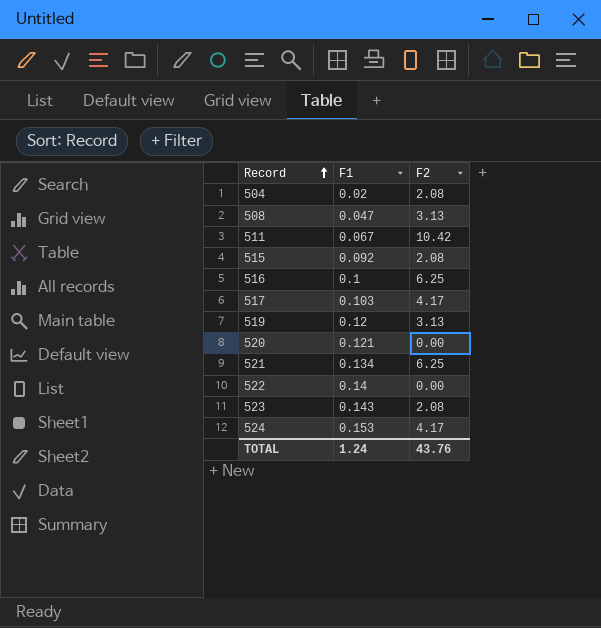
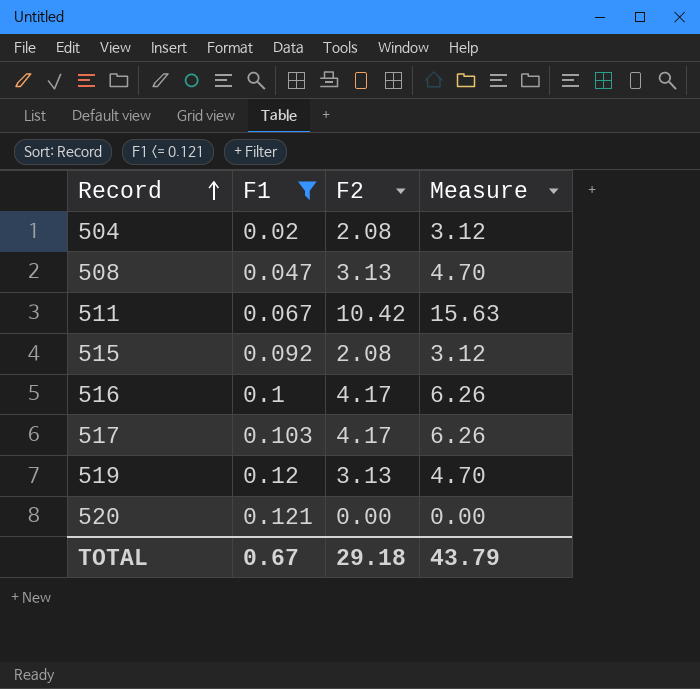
filter: none -> F1 <= 0.121
column Measure | formula: none -> [F2] * 1.5
516 | F2: 6.25 -> 4.17
TOTAL | F1: 1.24 -> 0.67
TOTAL | F2: 43.76 -> 29.18

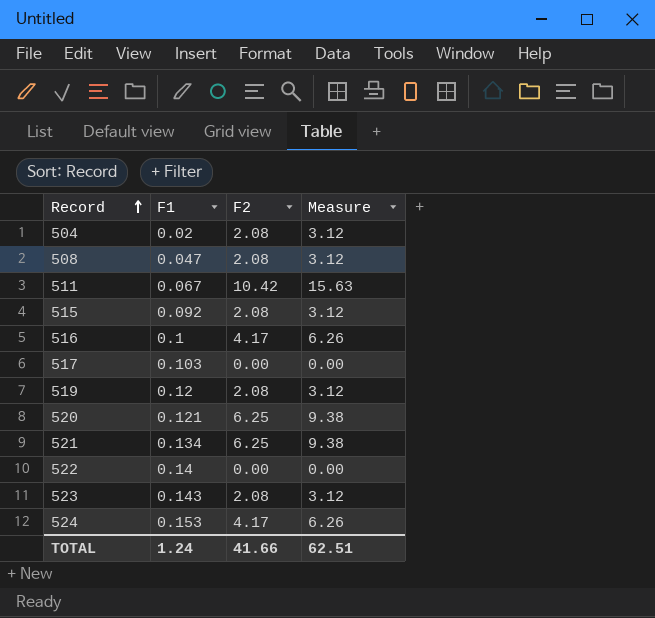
filter: F1 <= 0.121 -> none
508 | F2: 3.13 -> 2.08
508 | Measure: 4.70 -> 3.12
517 | F2: 4.17 -> 0.00
517 | Measure: 6.26 -> 0.00
519 | F2: 3.13 -> 2.08
519 | Measure: 4.70 -> 3.12
520 | F2: 0.00 -> 6.25
520 | Measure: 0.00 -> 9.38
TOTAL | F1: 0.67 -> 1.24
TOTAL | F2: 29.18 -> 41.66
TOTAL | Measure: 43.79 -> 62.51

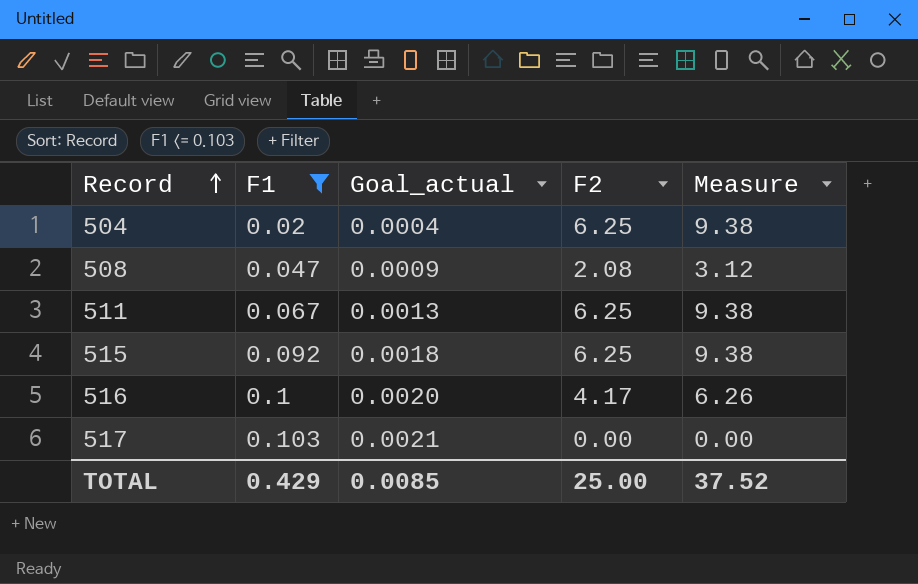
filter: none -> F1 <= 0.103
column Goal_actual | formula: none -> [F1] * 0.02
504 | F2: 2.08 -> 6.25
504 | Measure: 3.12 -> 9.38
511 | F2: 10.42 -> 6.25
511 | Measure: 15.63 -> 9.38
515 | F2: 2.08 -> 6.25
515 | Measure: 3.12 -> 9.38
TOTAL | F1: 1.24 -> 0.429
TOTAL | F2: 41.66 -> 25.00
TOTAL | Measure: 62.51 -> 37.52

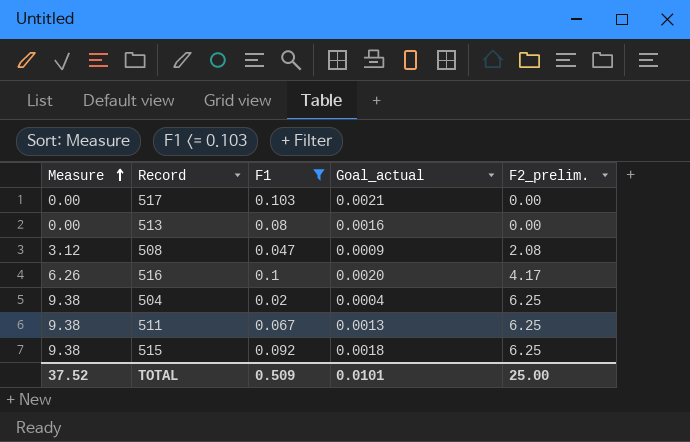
row order: Record ascending -> Measure ascending
column Measure | position: 5 -> 1
column name: F2 -> F2_prelim.
row 513: none -> 0.00 | 0.08 | 0.0016 | 0.00
TOTAL | F1: 0.429 -> 0.509
TOTAL | Goal_actual: 0.0085 -> 0.0101

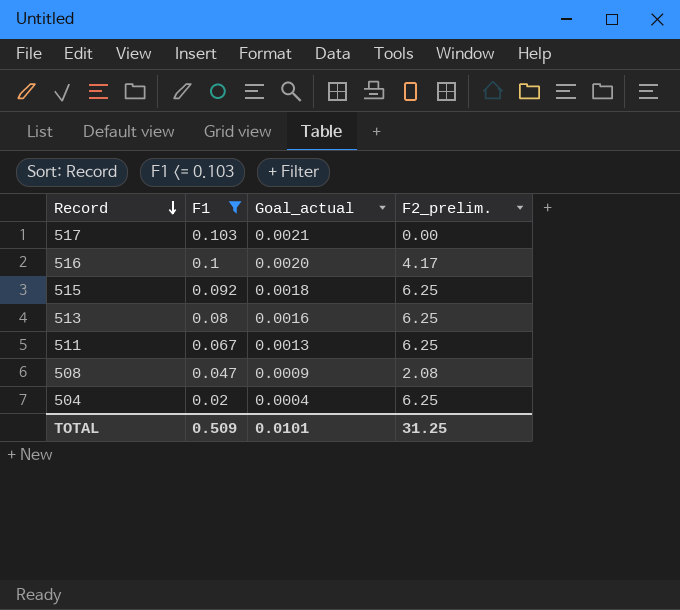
row order: Measure ascending -> Record descending
column Measure | formula: [F2_prelim.] * 1.5 -> none
513 | F2_prelim.: 0.00 -> 6.25
TOTAL | F2_prelim.: 25.00 -> 31.25

